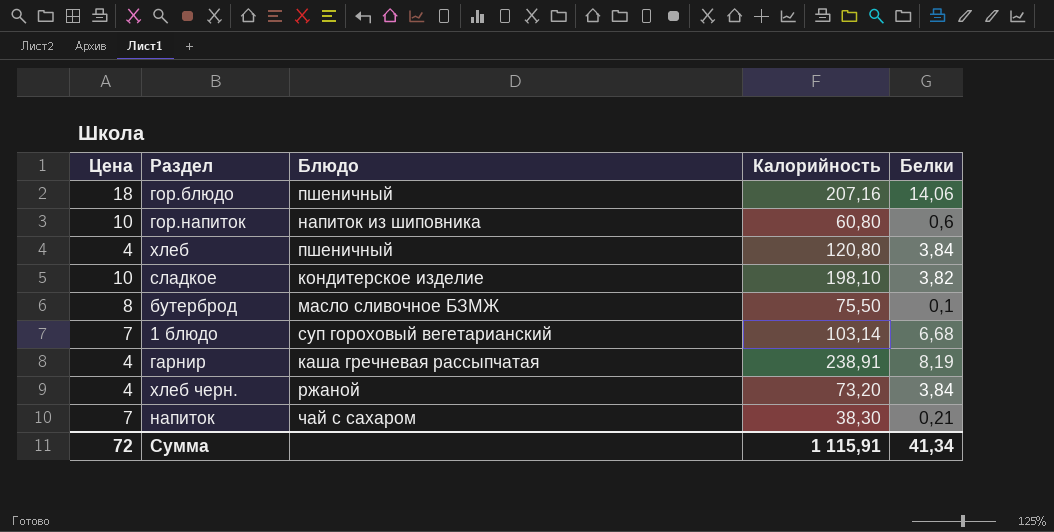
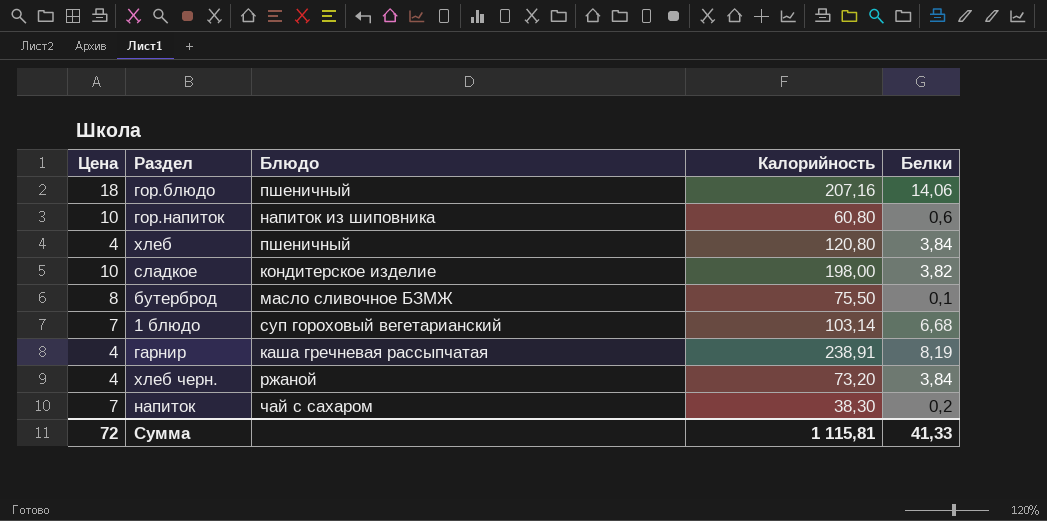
сладкое | Калорийность: 198,10 -> 198,00
напиток | Белки: 0,21 -> 0,2
Сумма | Калорийность: 1 115,91 -> 1 115,81
Сумма | Белки: 41,34 -> 41,33

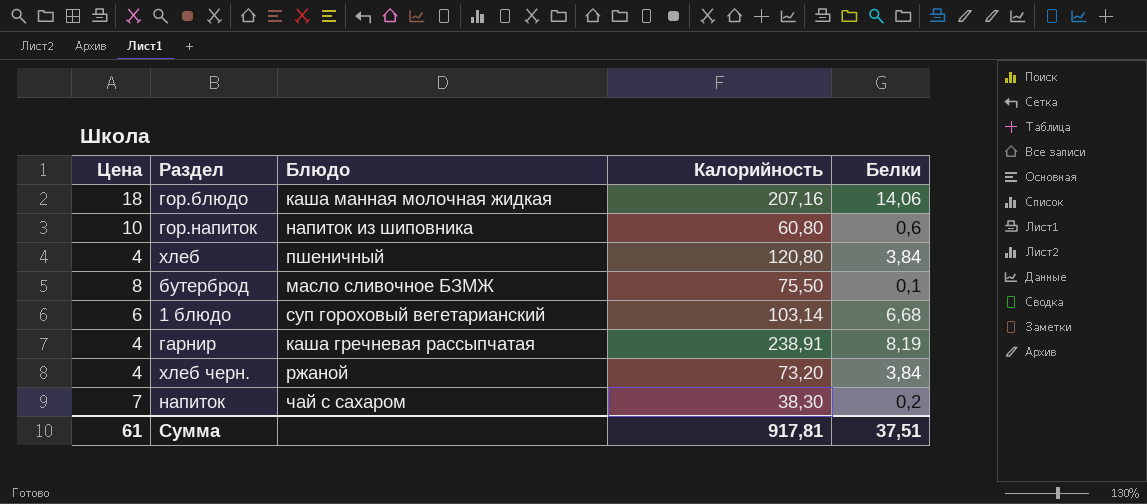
row сладкое: 10 | кондитерское изделие | 198,00 | 3,82 -> none
гор.блюдо | Блюдо: пшеничный -> каша манная молочная жидкая
1 блюдо | Цена: 7 -> 6
Сумма | Цена: 72 -> 61
Сумма | Калорийность: 1 115,81 -> 917,81
Сумма | Белки: 41,33 -> 37,51

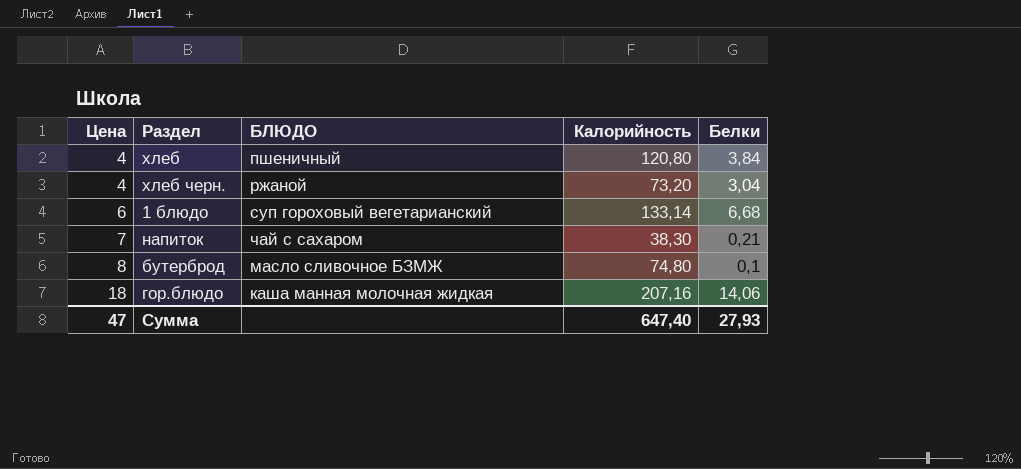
row order: none -> Цена ascending
column name: Блюдо -> БЛЮДО
row гор.напиток: 10 | напиток из шиповника | 60,80 | 0,6 -> none
row гарнир: 4 | каша гречневая рассыпчатая | 238,91 | 8,19 -> none
хлеб черн. | Белки: 3,84 -> 3,04
1 блюдо | Калорийность: 103,14 -> 133,14
напиток | Белки: 0,2 -> 0,21
бутерброд | Калорийность: 75,50 -> 74,80
Сумма | Цена: 61 -> 47
Сумма | Калорийность: 917,81 -> 647,40
Сумма | Белки: 37,51 -> 27,93

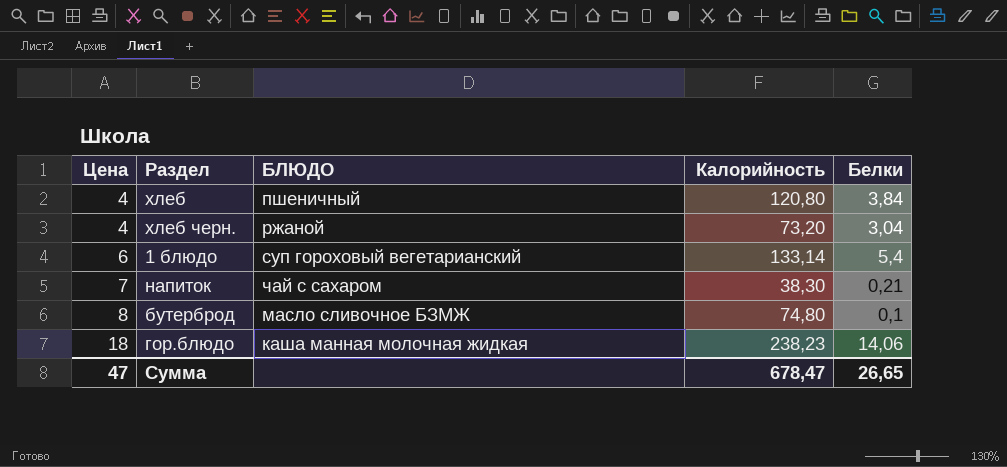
1 блюдо | Белки: 6,68 -> 5,4
гор.блюдо | Калорийность: 207,16 -> 238,23
Сумма | Калорийность: 647,40 -> 678,47
Сумма | Белки: 27,93 -> 26,65

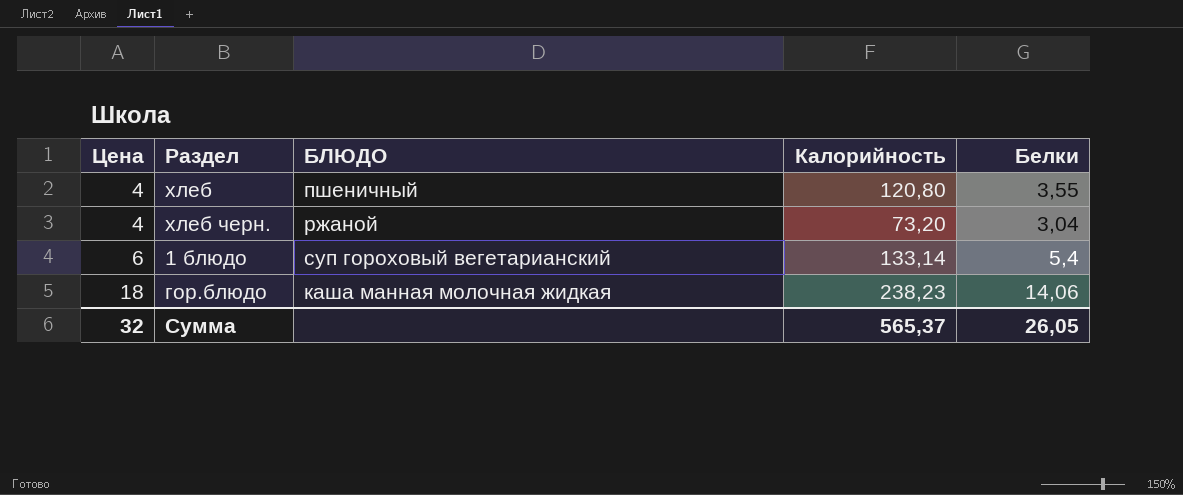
row напиток: 7 | чай с сахаром | 38,30 | 0,21 -> none
row бутерброд: 8 | масло сливочное БЗМЖ | 74,80 | 0,1 -> none
хлеб | Белки: 3,84 -> 3,55
Сумма | Цена: 47 -> 32
Сумма | Калорийность: 678,47 -> 565,37
Сумма | Белки: 26,65 -> 26,05

